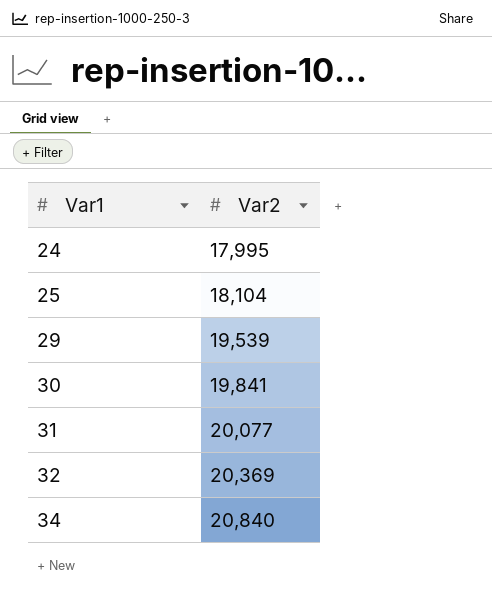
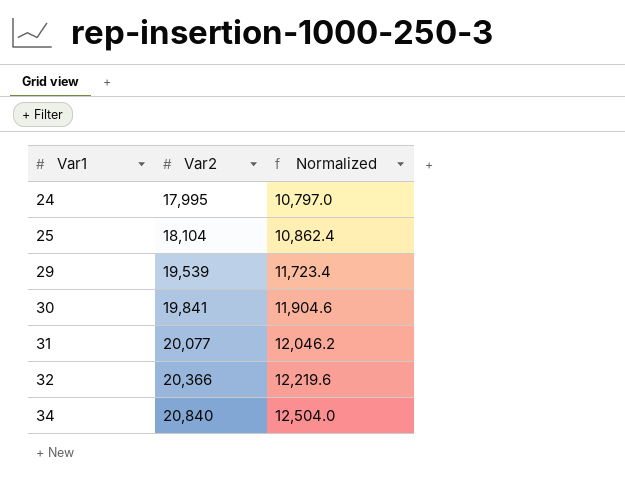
column Normalized | formula: none -> [Var2] * 0.6
32 | Var2: 20,369 -> 20,366

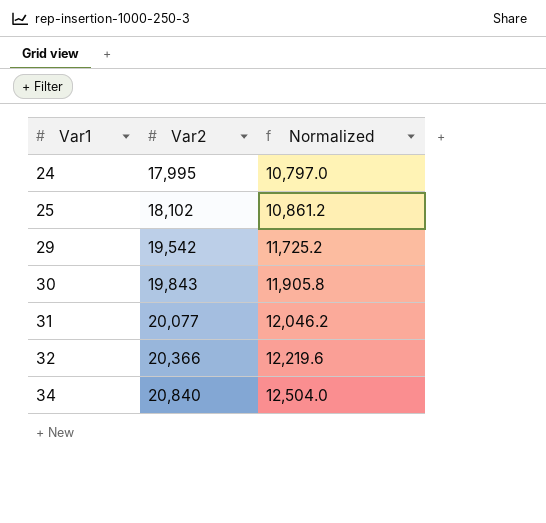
25 | Var2: 18,104 -> 18,102
25 | Normalized: 10,862.4 -> 10,861.2
29 | Var2: 19,539 -> 19,542
29 | Normalized: 11,723.4 -> 11,725.2
30 | Var2: 19,841 -> 19,843
30 | Normalized: 11,904.6 -> 11,905.8

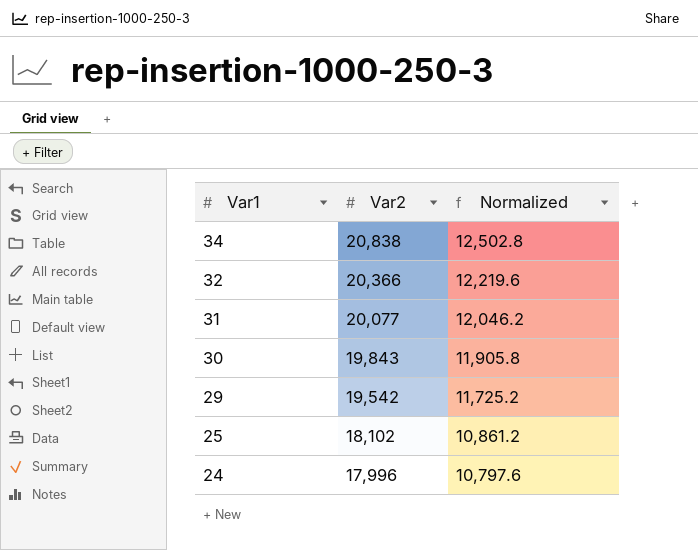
row order: Var1 ascending -> Var1 descending
34 | Var2: 20,840 -> 20,838
34 | Normalized: 12,504.0 -> 12,502.8
24 | Var2: 17,995 -> 17,996
24 | Normalized: 10,797.0 -> 10,797.6

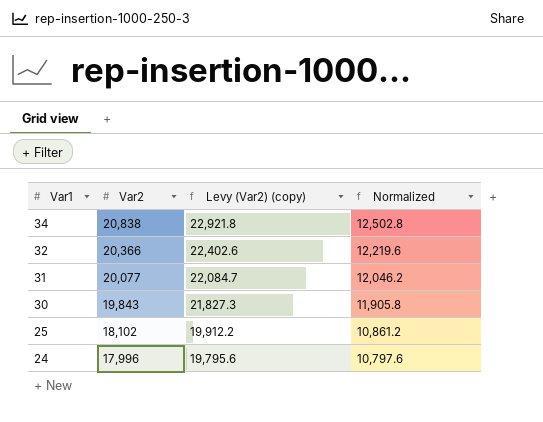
column Levy (Var2) (copy) | formula: none -> [Var2] * 1.1
row 29: 19,542 | 11,725.2 -> none

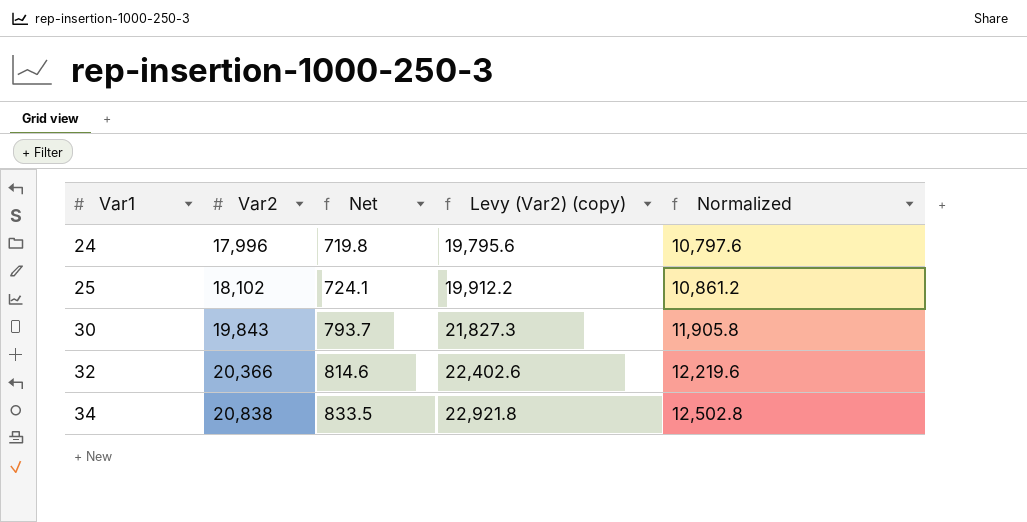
row order: Var1 descending -> Var1 ascending
column Net | formula: none -> [Var2] * 0.04
row 31: 20,077 | 22,084.7 | 12,046.2 -> none

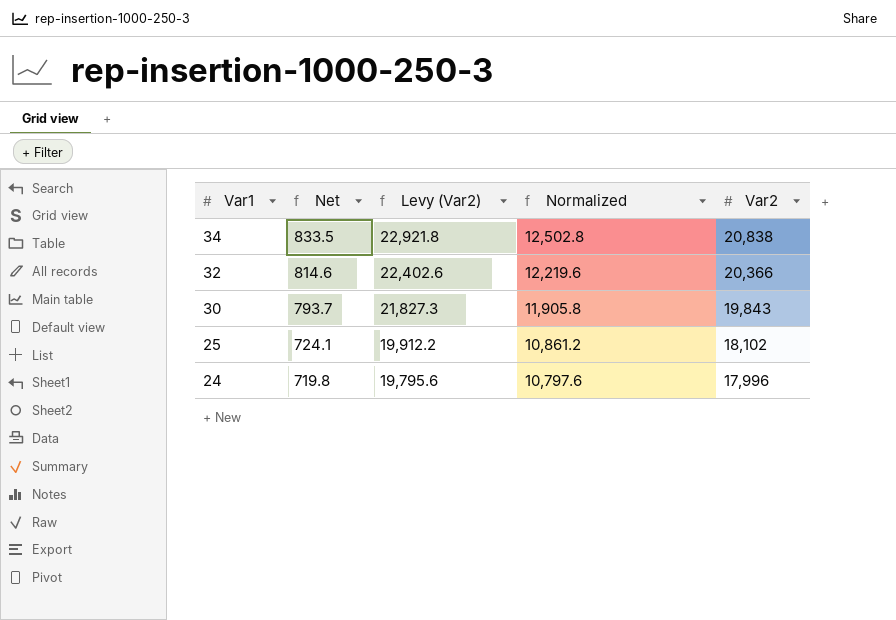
row order: Var1 ascending -> Var1 descending
column name: Levy (Var2) (copy) -> Levy (Var2)
column Var2 | position: 2 -> 5

